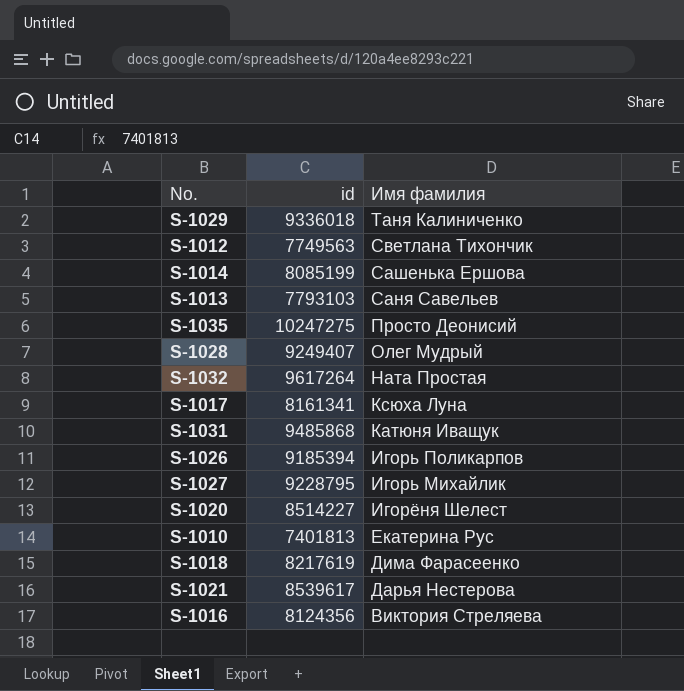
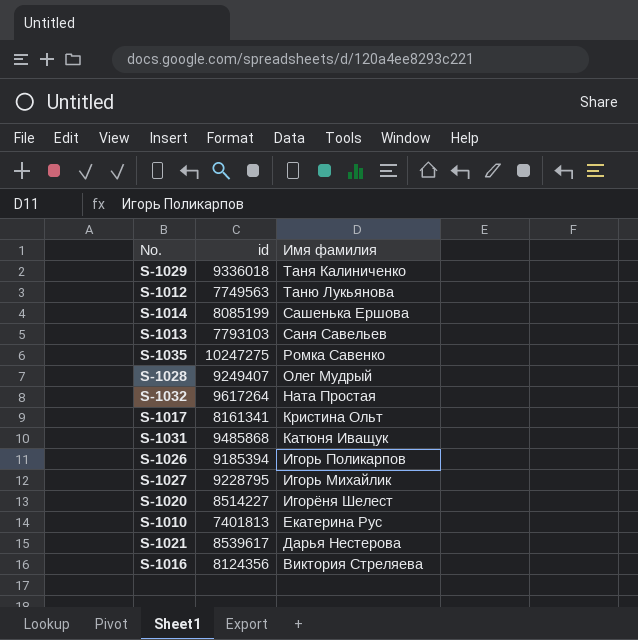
row S-1018: 8217619 | Дима Фарасеенко -> none
S-1012 | Имя фамилия: Светлана Тихончик -> Таню Лукьянова
S-1035 | Имя фамилия: Просто Деонисий -> Ромка Савенко
S-1017 | Имя фамилия: Ксюха Луна -> Кристина Ольт

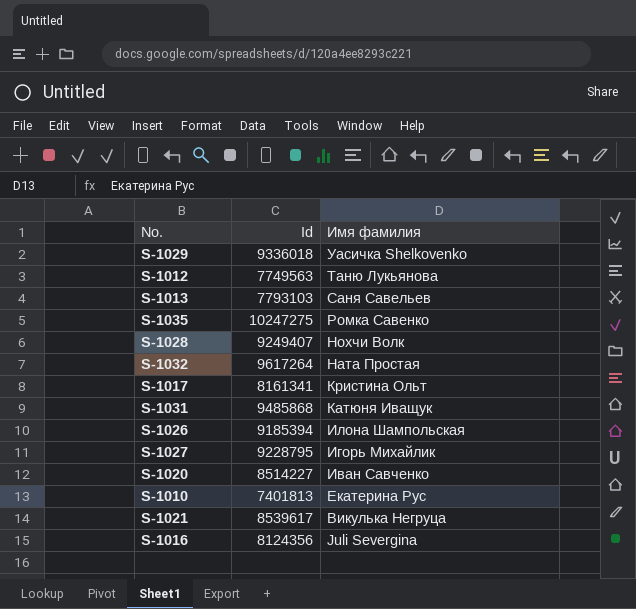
column name: id -> Id
row S-1014: 8085199 | Сашенька Ершова -> none
S-1029 | Имя фамилия: Таня Калиниченко -> Уасичка Shelkovenko
S-1028 | Имя фамилия: Олег Мудрый -> Нохчи Волк
S-1026 | Имя фамилия: Игорь Поликарпов -> Илона Шампольская
S-1020 | Имя фамилия: Игорёня Шелест -> Иван Савченко
S-1021 | Имя фамилия: Дарья Нестерова -> Викулька Негруца
S-1016 | Имя фамилия: Виктория Стреляева -> Juli Severgina

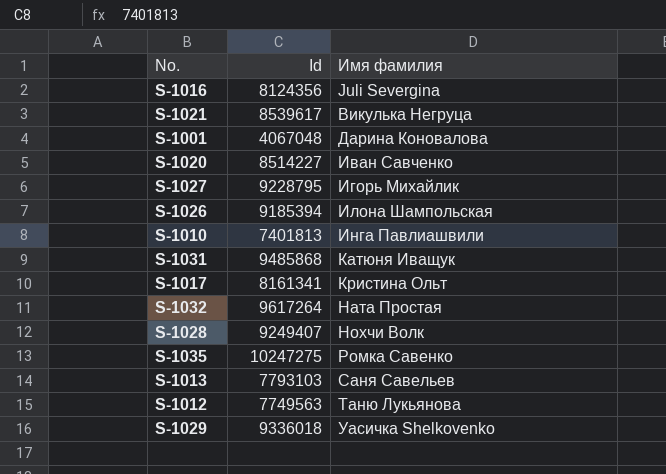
row order: Имя фамилия descending -> Имя фамилия ascending
row S-1001: none -> 4067048 | Дарина Коновалова
S-1010 | Имя фамилия: Екатерина Рус -> Инга Павлиашвили

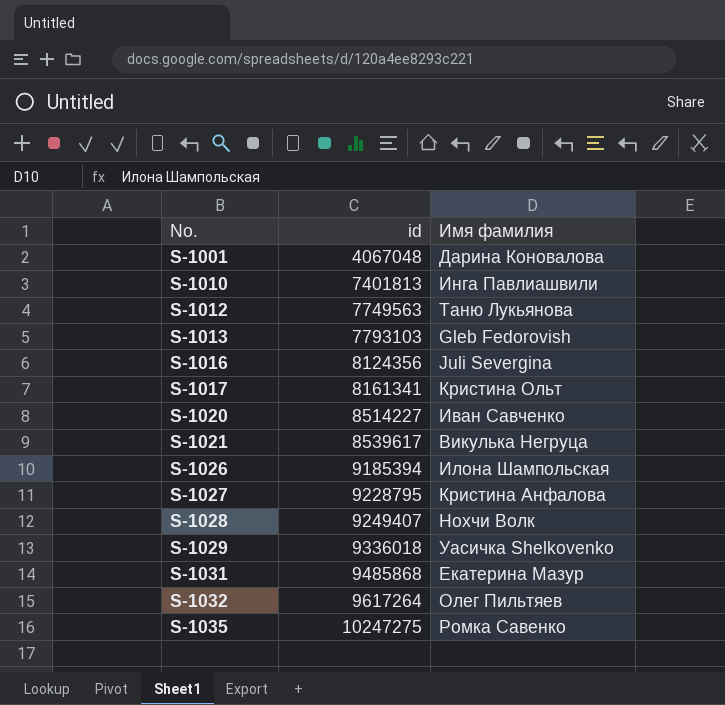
row order: Имя фамилия ascending -> No. ascending
column name: Id -> id
S-1013 | Имя фамилия: Саня Савельев -> Gleb Fedorovish
S-1027 | Имя фамилия: Игорь Михайлик -> Кристина Анфалова
S-1031 | Имя фамилия: Катюня Иващук -> Екатерина Мазур
S-1032 | Имя фамилия: Ната Простая -> Олег Пильтяев

